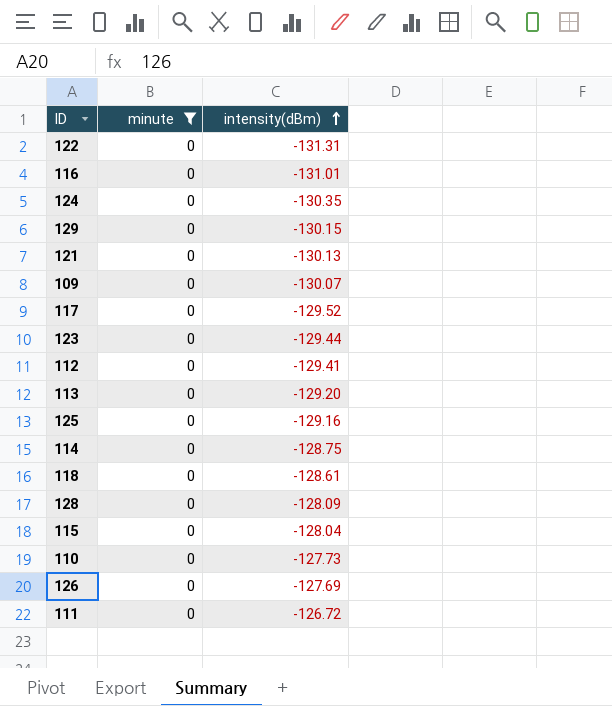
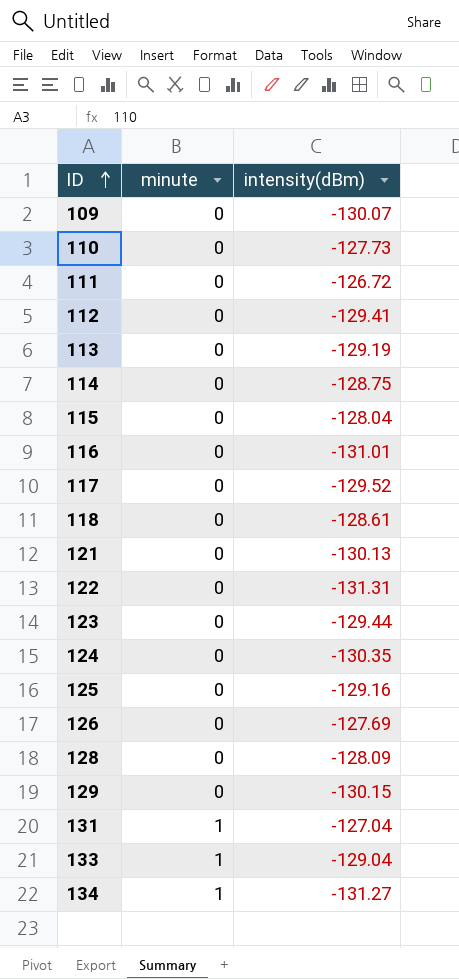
filter: minute = 0 -> none
row order: intensity(dBm) ascending -> ID ascending
113 | intensity(dBm): -129.20 -> -129.19

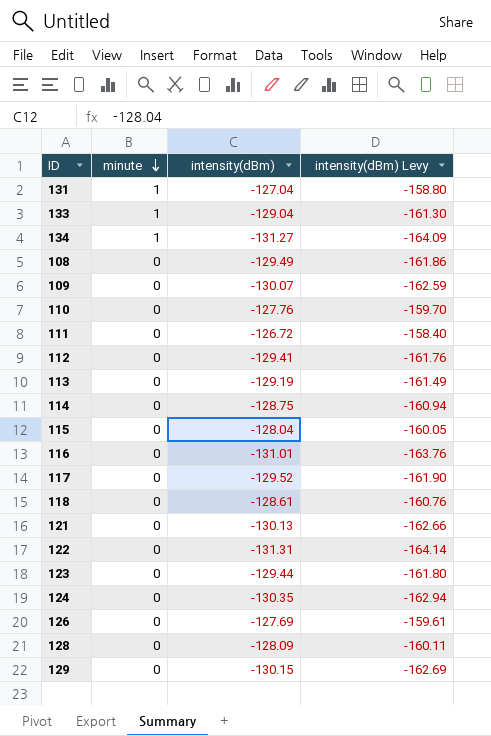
row order: ID ascending -> minute descending
column intensity(dBm) Levy | formula: none -> [intensity(dBm)] * 1.25
row 125: 0 | -129.16 -> none
row 108: none -> 0 | -129.49 | -161.86
110 | intensity(dBm): -127.73 -> -127.76

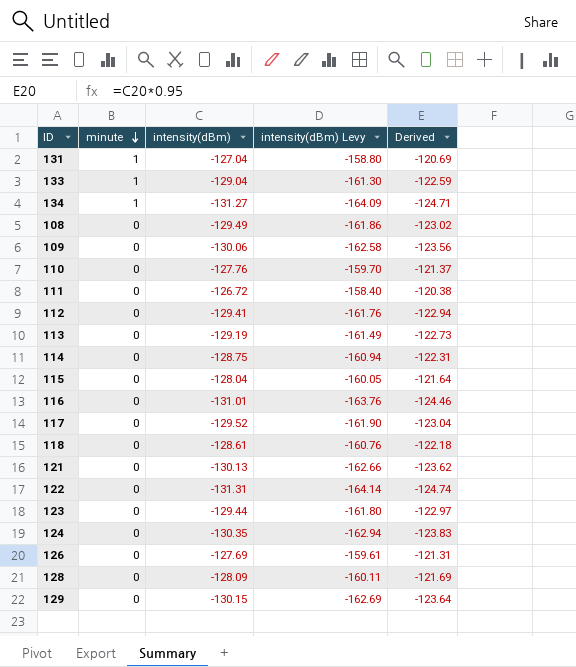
column Derived | formula: none -> [intensity(dBm)] * 0.95
109 | intensity(dBm): -130.07 -> -130.06
109 | intensity(dBm) Levy: -162.59 -> -162.58

